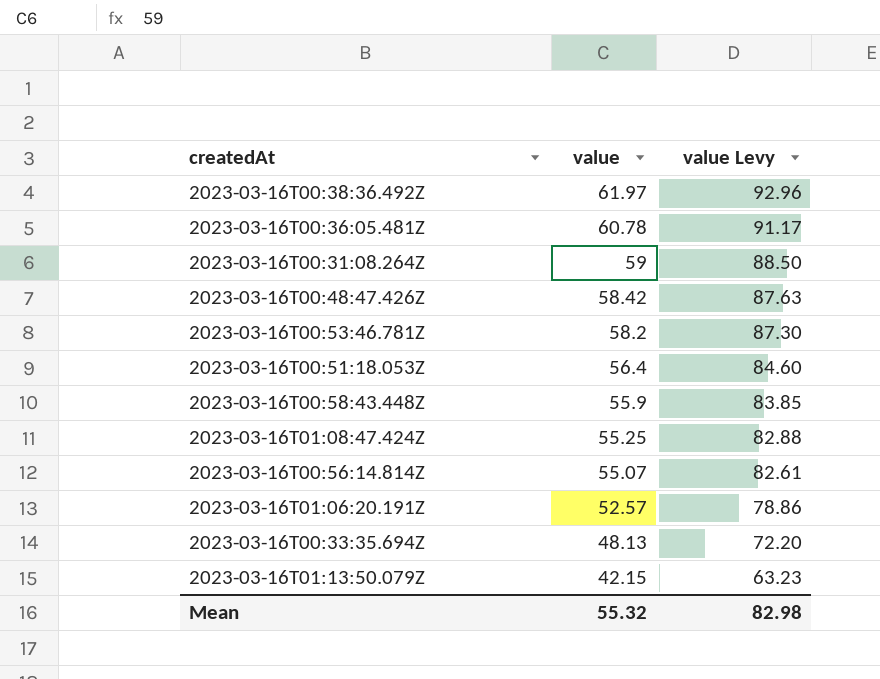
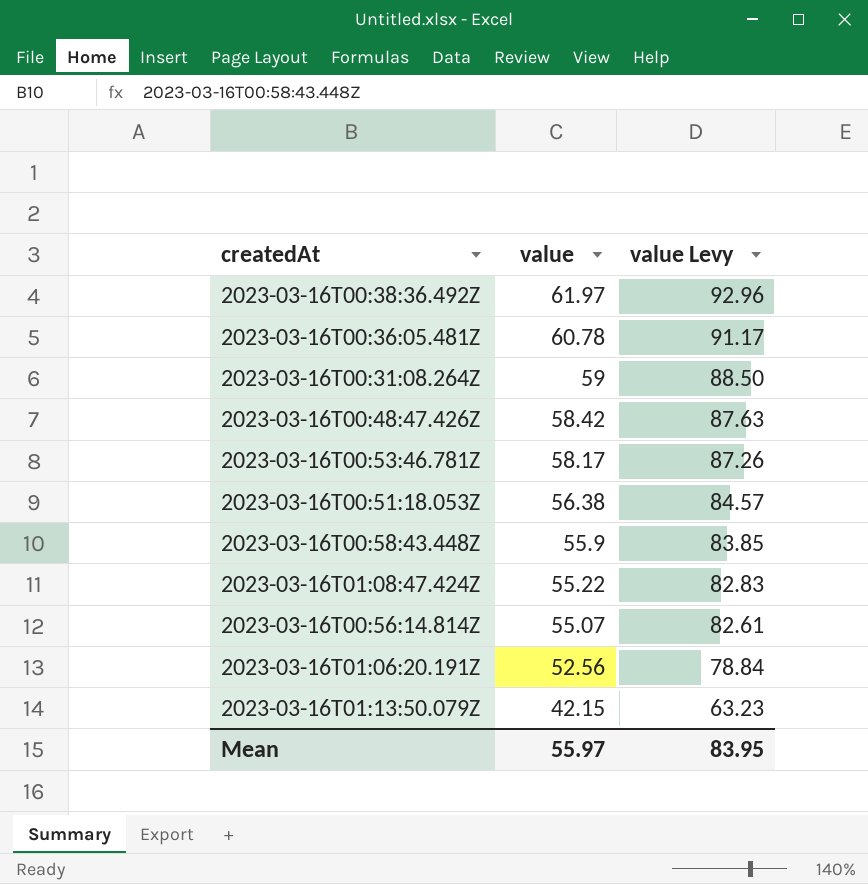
row 2023-03-16T00:33:35.694Z: 48.13 | 72.20 -> none
2023-03-16T00:53:46.781Z | value: 58.2 -> 58.17
2023-03-16T00:53:46.781Z | value Levy: 87.30 -> 87.26
2023-03-16T00:51:18.053Z | value: 56.4 -> 56.38
2023-03-16T00:51:18.053Z | value Levy: 84.60 -> 84.57
2023-03-16T01:08:47.424Z | value: 55.25 -> 55.22
2023-03-16T01:08:47.424Z | value Levy: 82.88 -> 82.83
2023-03-16T01:06:20.191Z | value: 52.57 -> 52.56
2023-03-16T01:06:20.191Z | value Levy: 78.86 -> 78.84
Mean | value: 55.32 -> 55.97
Mean | value Levy: 82.98 -> 83.95

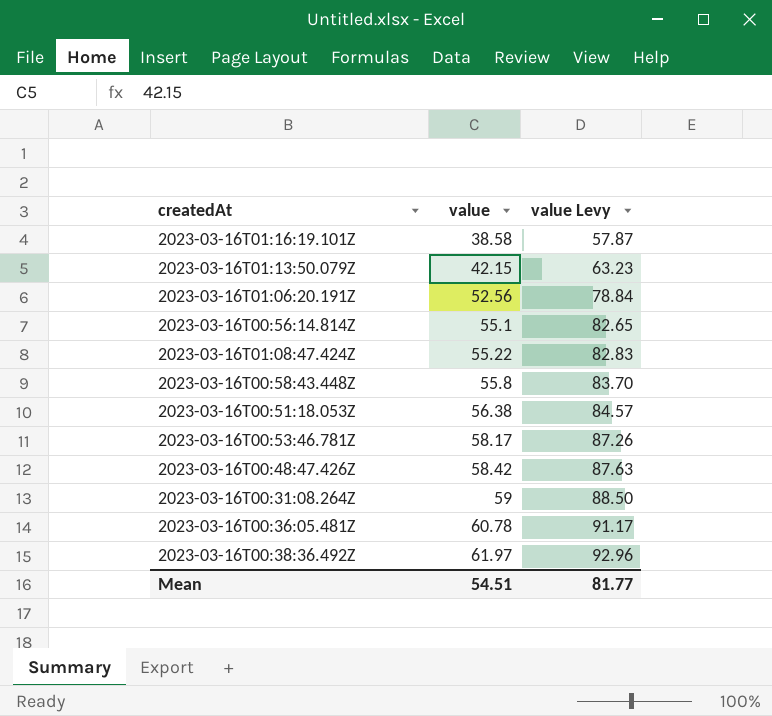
row order: value descending -> value ascending
row 2023-03-16T01:16:19.101Z: none -> 38.58 | 57.87
2023-03-16T00:56:14.814Z | value: 55.07 -> 55.1
2023-03-16T00:56:14.814Z | value Levy: 82.61 -> 82.65
2023-03-16T00:58:43.448Z | value: 55.9 -> 55.8
2023-03-16T00:58:43.448Z | value Levy: 83.85 -> 83.70
Mean | value: 55.97 -> 54.51
Mean | value Levy: 83.95 -> 81.77

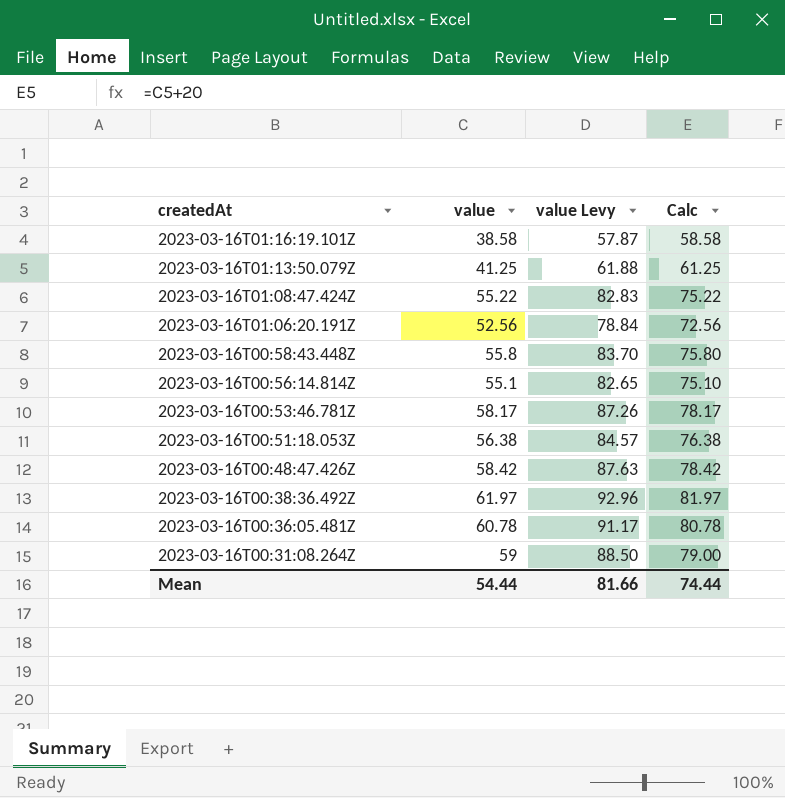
row order: value ascending -> createdAt descending
column Calc | formula: none -> [value] + 20
2023-03-16T01:13:50.079Z | value: 42.15 -> 41.25
2023-03-16T01:13:50.079Z | value Levy: 63.23 -> 61.88
Mean | value: 54.51 -> 54.44
Mean | value Levy: 81.77 -> 81.66

